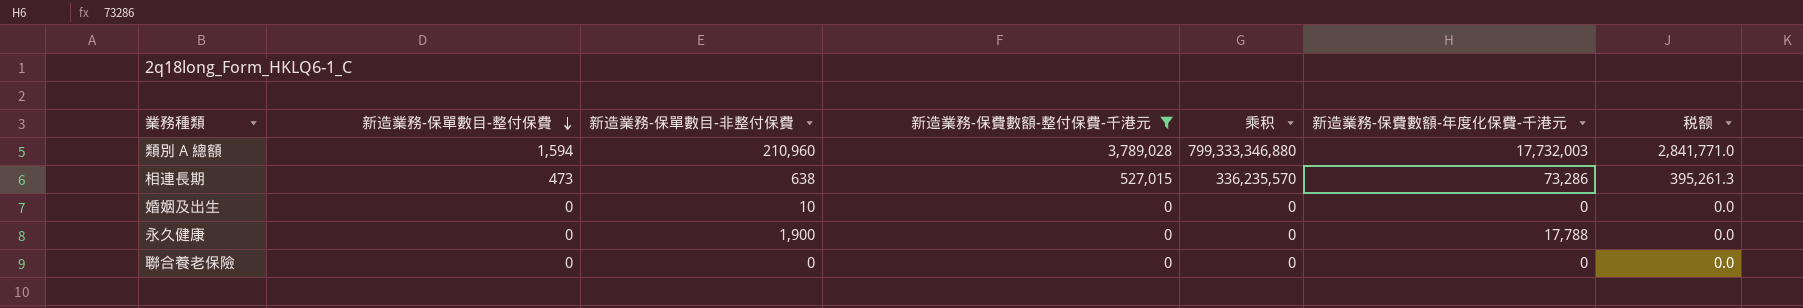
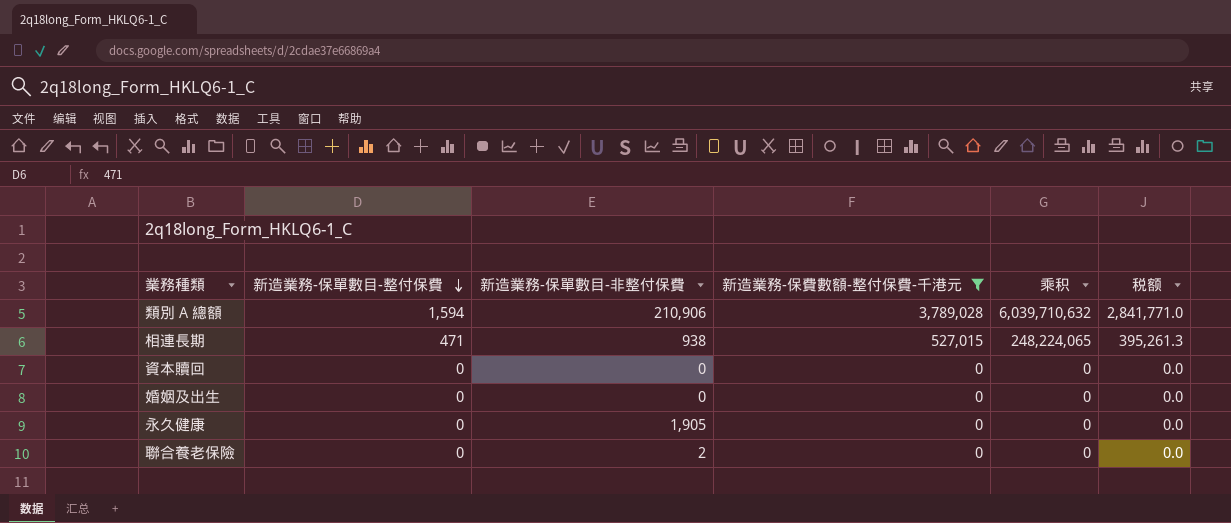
column 新造業務-保費數額-年度化保費-千港元 | position: 6 -> none
column 乘积 | formula: [新造業務-保單數目-非整付保費] * [新造業務-保費數額-整付保費-千港元] -> [新造業務-保單數目-整付保費] * [新造業務-保費數額-整付保費-千港元]
類別 A 總額 | 新造業務-保單數目-非整付保費: 210,960 -> 210,906
相連長期 | 新造業務-保單數目-整付保費: 473 -> 471
相連長期 | 新造業務-保單數目-非整付保費: 638 -> 938
row 資本贖回: none -> 0 | 0 | 0 | 0 | 0.0
婚姻及出生 | 新造業務-保單數目-非整付保費: 10 -> 0
永久健康 | 新造業務-保單數目-非整付保費: 1,900 -> 1,905
聯合養老保險 | 新造業務-保單數目-非整付保費: 0 -> 2

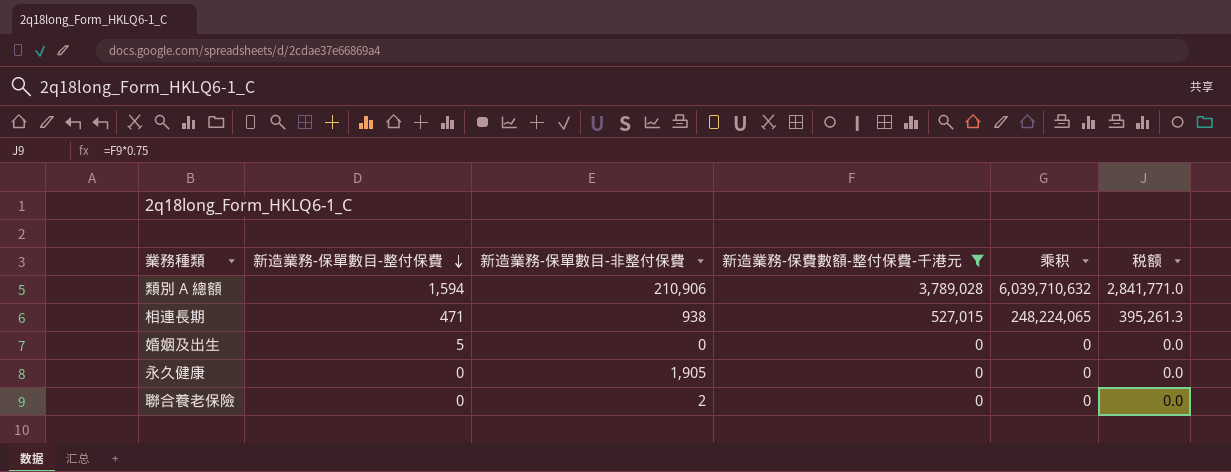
row 資本贖回: 0 | 0 | 0 | 0 | 0.0 -> none
婚姻及出生 | 新造業務-保單數目-整付保費: 0 -> 5

